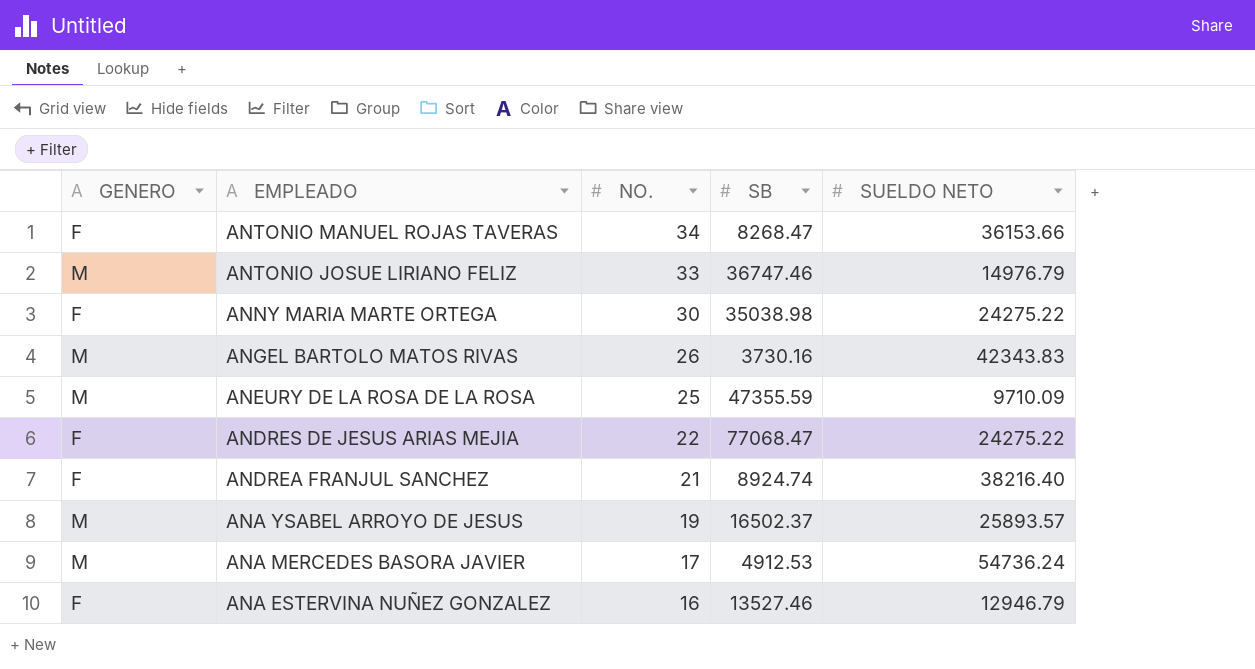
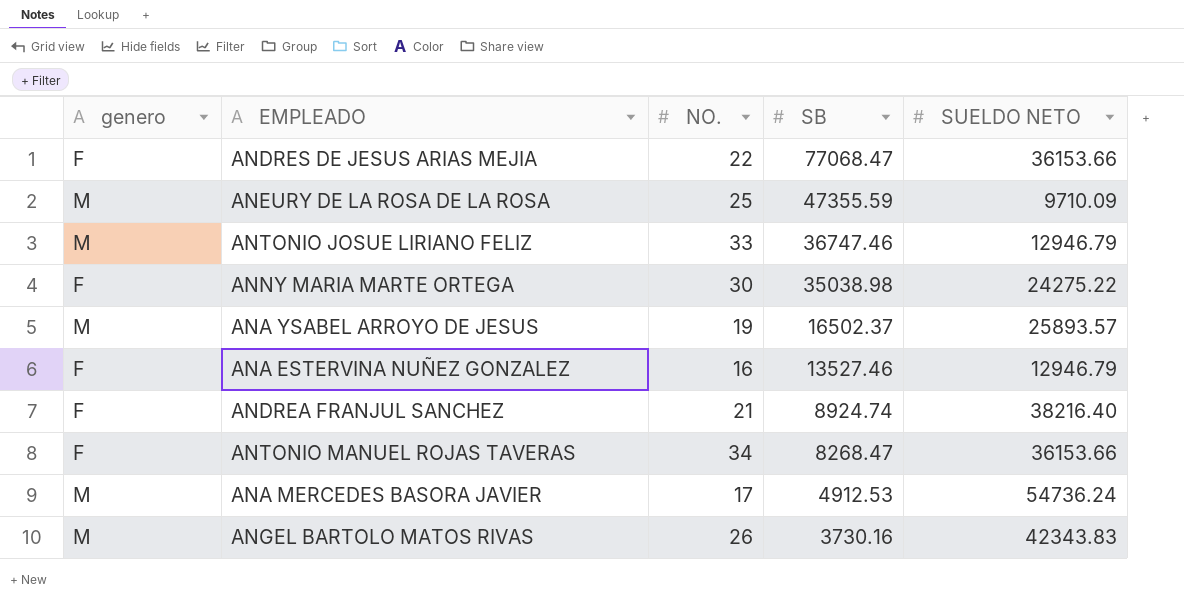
row order: EMPLEADO descending -> SB descending
column name: GENERO -> genero
ANDRES DE JESUS ARIAS MEJIA | SUELDO NETO: 24275.22 -> 36153.66
ANTONIO JOSUE LIRIANO FELIZ | SUELDO NETO: 14976.79 -> 12946.79

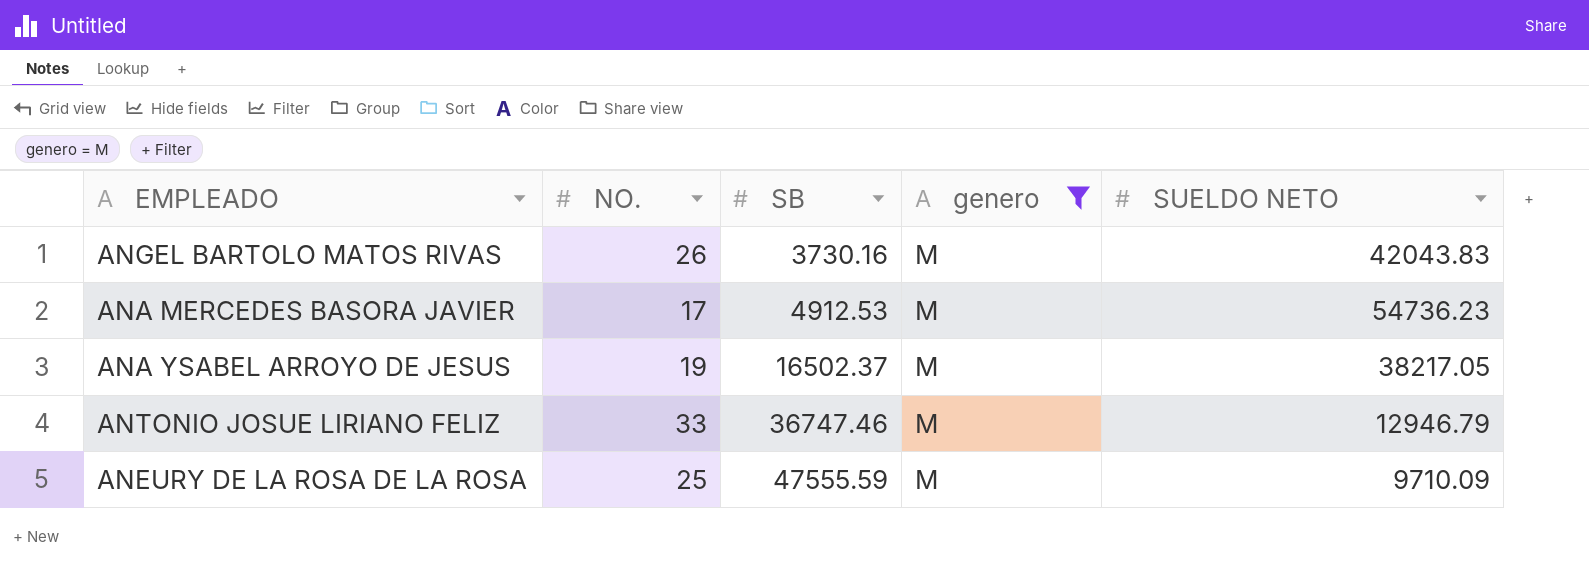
filter: none -> genero = M
row order: SB descending -> SB ascending
column genero | position: 1 -> 4
ANGEL BARTOLO MATOS RIVAS | SUELDO NETO: 42343.83 -> 42043.83
ANA MERCEDES BASORA JAVIER | SUELDO NETO: 54736.24 -> 54736.23
ANA YSABEL ARROYO DE JESUS | SUELDO NETO: 25893.57 -> 38217.05
ANEURY DE LA ROSA DE LA ROSA | SB: 47355.59 -> 47555.59

